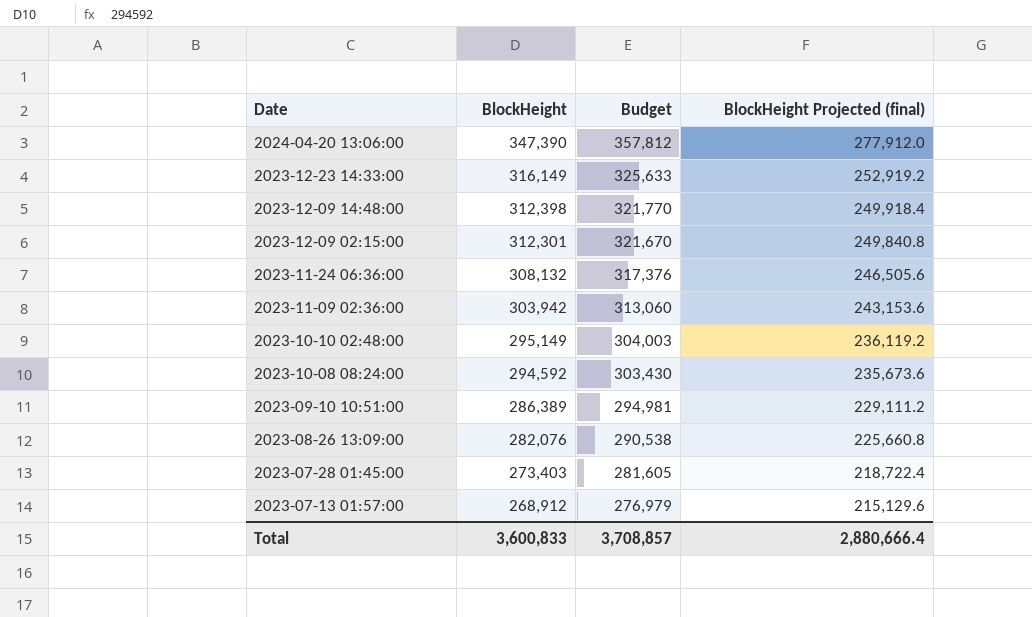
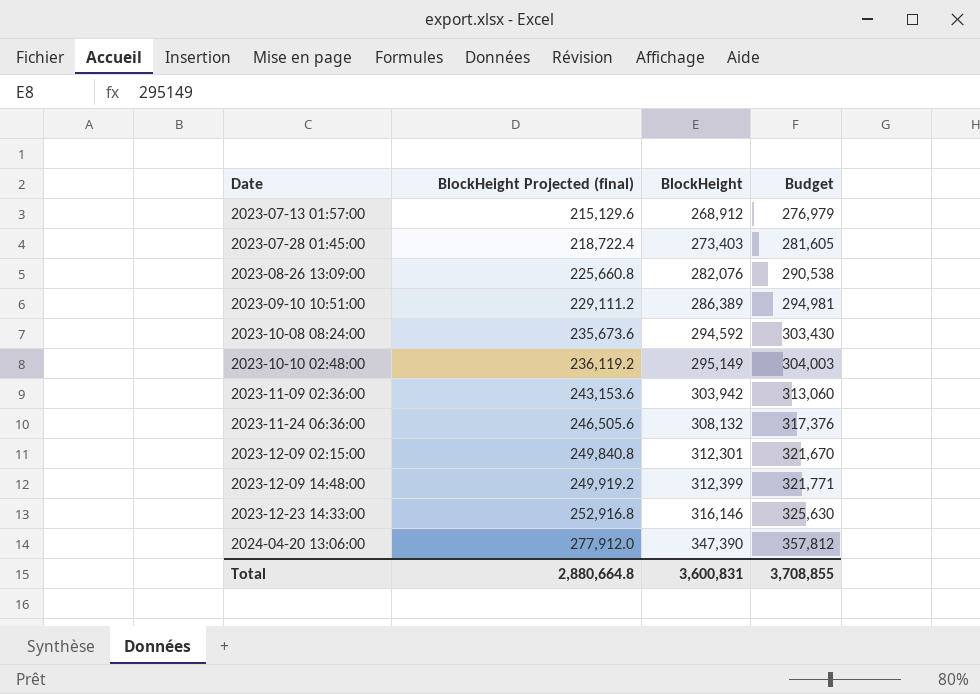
row order: Date descending -> Date ascending
column BlockHeight Projected (final) | position: 4 -> 2
2023-12-09 14:48:00 | BlockHeight Projected (final): 249,918.4 -> 249,919.2
2023-12-09 14:48:00 | BlockHeight: 312,398 -> 312,399
2023-12-09 14:48:00 | Budget: 321,770 -> 321,771
2023-12-23 14:33:00 | BlockHeight Projected (final): 252,919.2 -> 252,916.8
2023-12-23 14:33:00 | BlockHeight: 316,149 -> 316,146
2023-12-23 14:33:00 | Budget: 325,633 -> 325,630
Total | BlockHeight Projected (final): 2,880,666.4 -> 2,880,664.8
Total | BlockHeight: 3,600,833 -> 3,600,831
Total | Budget: 3,708,857 -> 3,708,855

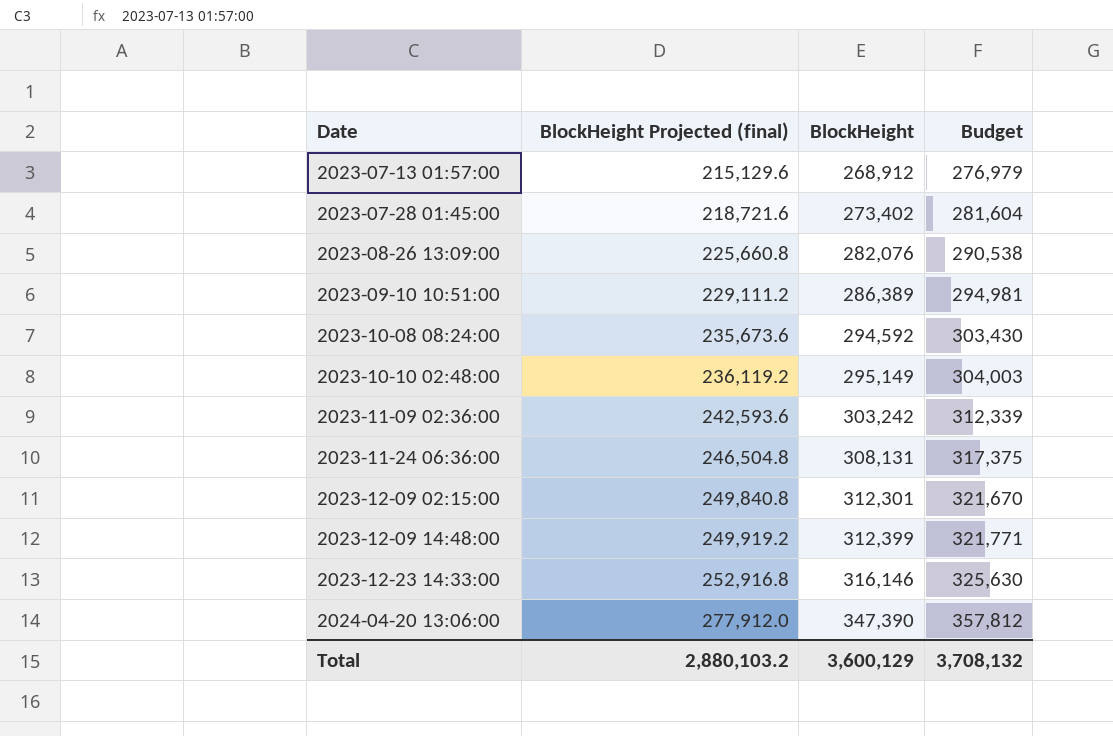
2023-07-28 01:45:00 | BlockHeight Projected (final): 218,722.4 -> 218,721.6
2023-07-28 01:45:00 | BlockHeight: 273,403 -> 273,402
2023-07-28 01:45:00 | Budget: 281,605 -> 281,604
2023-11-09 02:36:00 | BlockHeight Projected (final): 243,153.6 -> 242,593.6
2023-11-09 02:36:00 | BlockHeight: 303,942 -> 303,242
2023-11-09 02:36:00 | Budget: 313,060 -> 312,339
2023-11-24 06:36:00 | BlockHeight Projected (final): 246,505.6 -> 246,504.8
2023-11-24 06:36:00 | BlockHeight: 308,132 -> 308,131
2023-11-24 06:36:00 | Budget: 317,376 -> 317,375
Total | BlockHeight Projected (final): 2,880,664.8 -> 2,880,103.2
Total | BlockHeight: 3,600,831 -> 3,600,129
Total | Budget: 3,708,855 -> 3,708,132

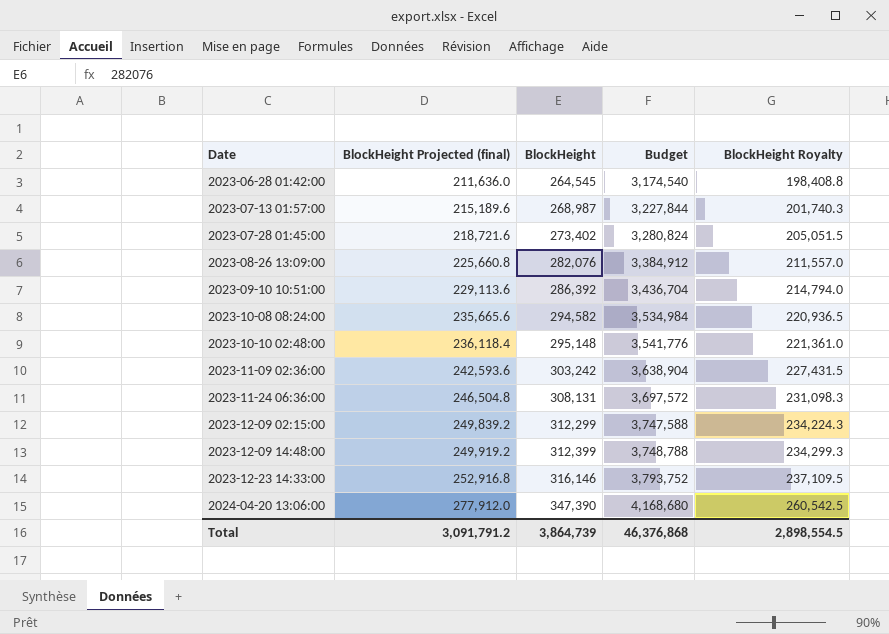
column Budget | formula: [BlockHeight] * 1.03 -> [BlockHeight] * 12
column BlockHeight Royalty | formula: none -> [BlockHeight] * 0.75
row 2023-06-28 01:42:00: none -> 211,636.0 | 264,545 | 3,174,540 | 198,408.8
2023-07-13 01:57:00 | BlockHeight Projected (final): 215,129.6 -> 215,189.6
2023-07-13 01:57:00 | BlockHeight: 268,912 -> 268,987
2023-09-10 10:51:00 | BlockHeight Projected (final): 229,111.2 -> 229,113.6
2023-09-10 10:51:00 | BlockHeight: 286,389 -> 286,392
2023-10-08 08:24:00 | BlockHeight Projected (final): 235,673.6 -> 235,665.6
2023-10-08 08:24:00 | BlockHeight: 294,592 -> 294,582
2023-10-10 02:48:00 | BlockHeight Projected (final): 236,119.2 -> 236,118.4
2023-10-10 02:48:00 | BlockHeight: 295,149 -> 295,148
2023-12-09 02:15:00 | BlockHeight Projected (final): 249,840.8 -> 249,839.2
2023-12-09 02:15:00 | BlockHeight: 312,301 -> 312,299
Total | BlockHeight Projected (final): 2,880,103.2 -> 3,091,791.2
Total | BlockHeight: 3,600,129 -> 3,864,739
Total | Budget: 3,708,132 -> 46,376,868

